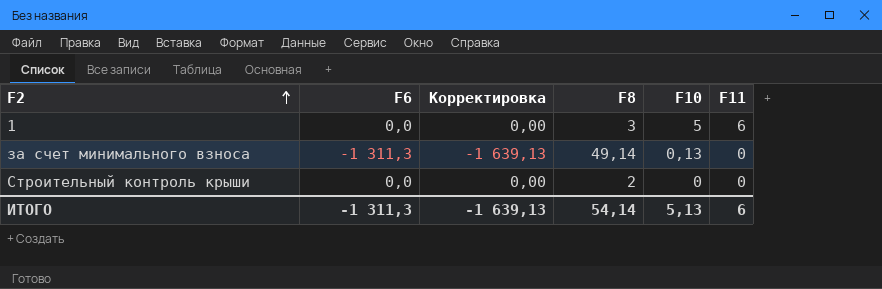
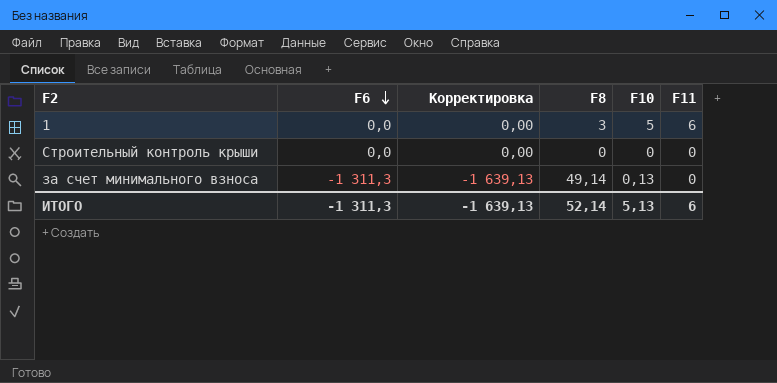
row order: F2 ascending -> F6 descending
Строительный контроль крыши | F8: 2 -> 0
ИТОГО | F8: 54,14 -> 52,14

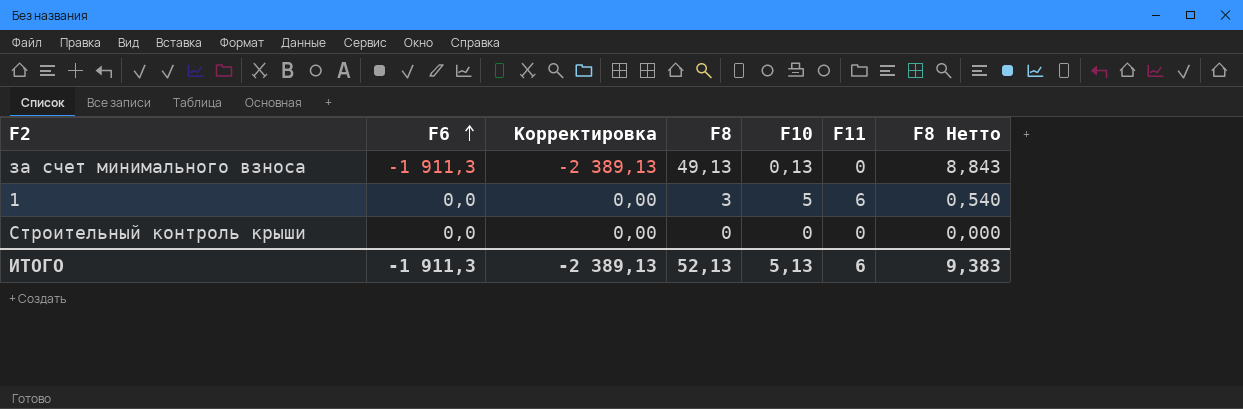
row order: F6 descending -> F6 ascending
column F8 Нетто | formula: none -> [F8] * 0,18
за счет минимального взноса | F6: -1 311,3 -> -1 911,3
за счет минимального взноса | Корректировка: -1 639,13 -> -2 389,13
за счет минимального взноса | F8: 49,14 -> 49,13
ИТОГО | F6: -1 311,3 -> -1 911,3
ИТОГО | Корректировка: -1 639,13 -> -2 389,13
ИТОГО | F8: 52,14 -> 52,13

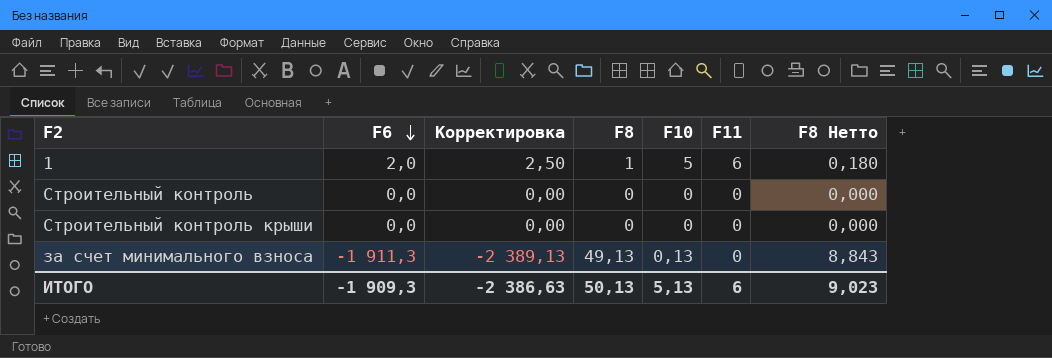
row order: F6 ascending -> F6 descending
1 | F6: 0,0 -> 2,0
1 | Корректировка: 0,00 -> 2,50
1 | F8: 3 -> 1
1 | F8 Нетто: 0,540 -> 0,180
row Строительный контроль: none -> 0,0 | 0,00 | 0 | 0 | 0 | 0,000
ИТОГО | F6: -1 911,3 -> -1 909,3
ИТОГО | Корректировка: -2 389,13 -> -2 386,63
ИТОГО | F8: 52,13 -> 50,13
ИТОГО | F8 Нетто: 9,383 -> 9,023

